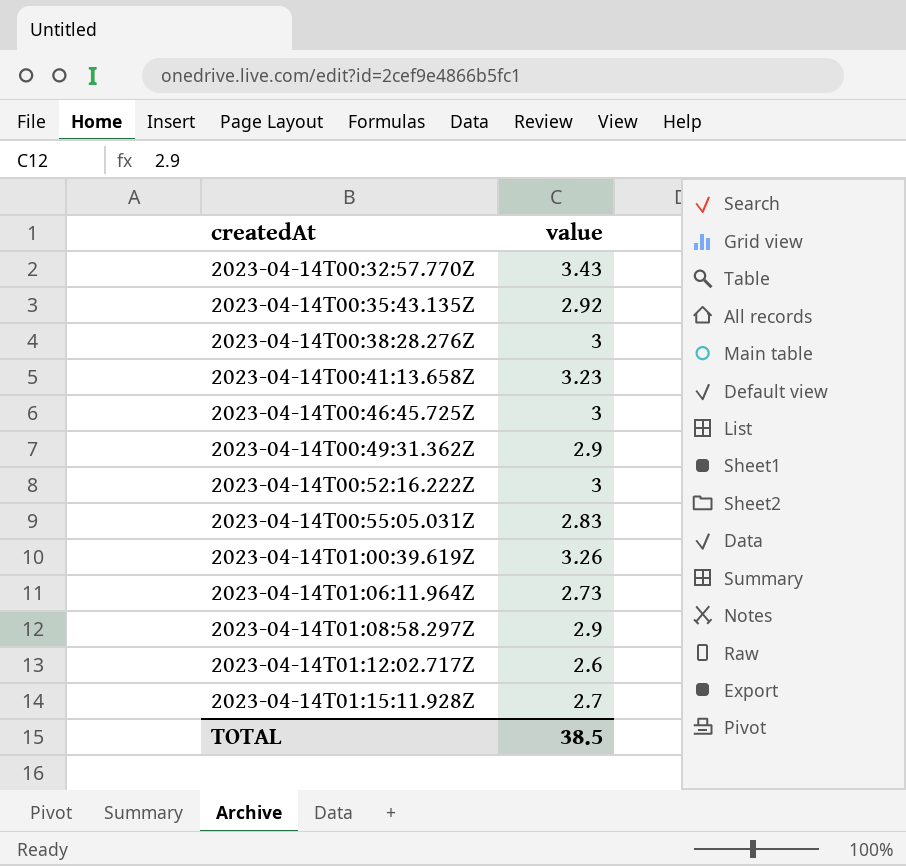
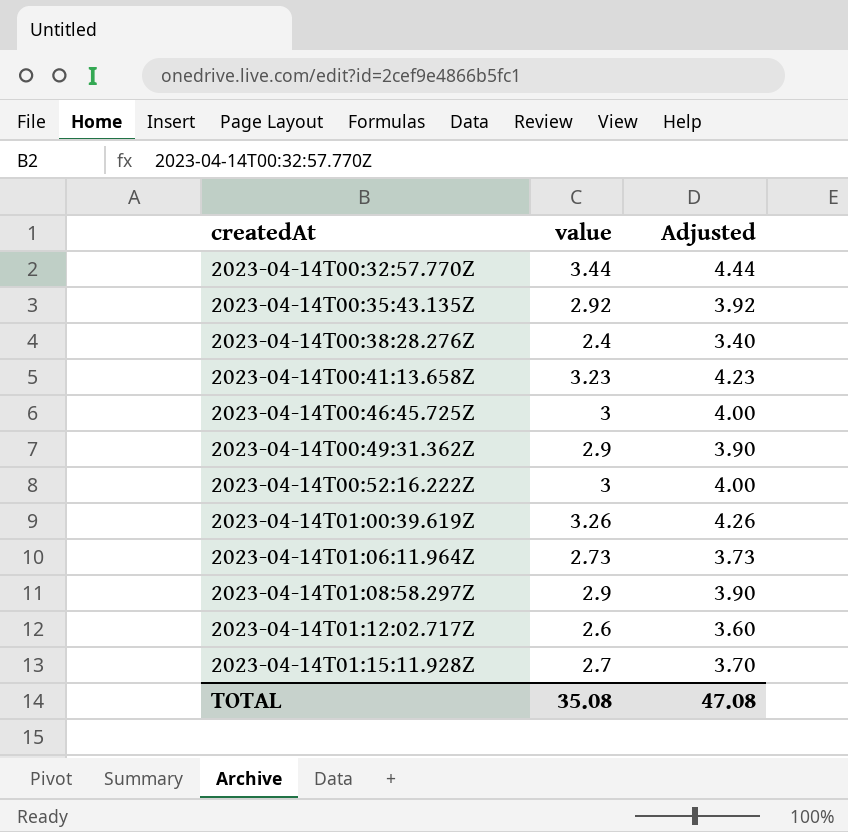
column Adjusted | formula: none -> [value] + 1
row 2023-04-14T00:55:05.031Z: 2.83 -> none
2023-04-14T00:32:57.770Z | value: 3.43 -> 3.44
2023-04-14T00:38:28.276Z | value: 3 -> 2.4
TOTAL | value: 38.5 -> 35.08

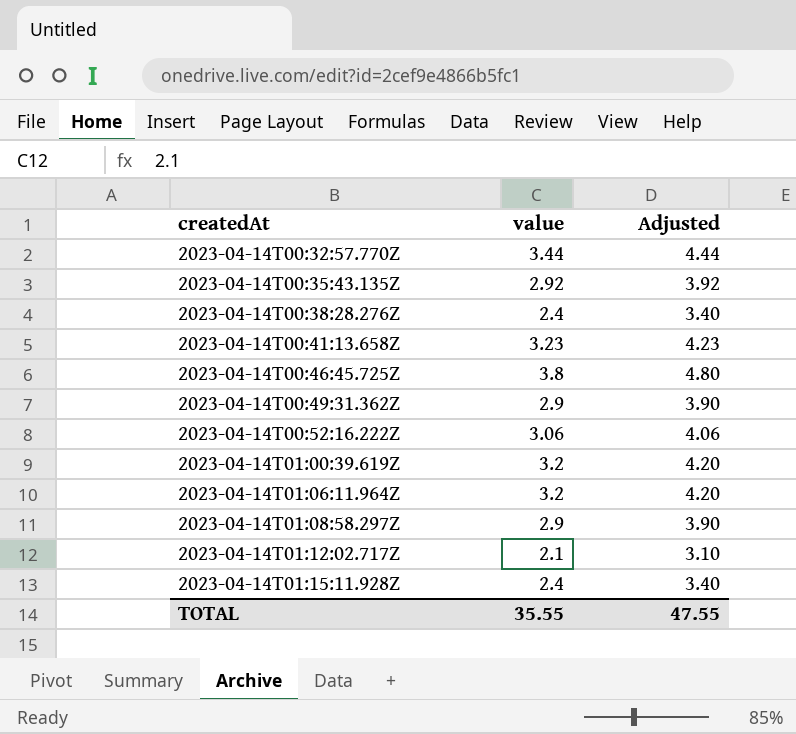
2023-04-14T00:46:45.725Z | value: 3 -> 3.8
2023-04-14T00:46:45.725Z | Adjusted: 4.00 -> 4.80
2023-04-14T00:52:16.222Z | value: 3 -> 3.06
2023-04-14T00:52:16.222Z | Adjusted: 4.00 -> 4.06
2023-04-14T01:00:39.619Z | value: 3.26 -> 3.2
2023-04-14T01:00:39.619Z | Adjusted: 4.26 -> 4.20
2023-04-14T01:06:11.964Z | value: 2.73 -> 3.2
2023-04-14T01:06:11.964Z | Adjusted: 3.73 -> 4.20
2023-04-14T01:12:02.717Z | value: 2.6 -> 2.1
2023-04-14T01:12:02.717Z | Adjusted: 3.60 -> 3.10
2023-04-14T01:15:11.928Z | value: 2.7 -> 2.4
2023-04-14T01:15:11.928Z | Adjusted: 3.70 -> 3.40
TOTAL | value: 35.08 -> 35.55
TOTAL | Adjusted: 47.08 -> 47.55

